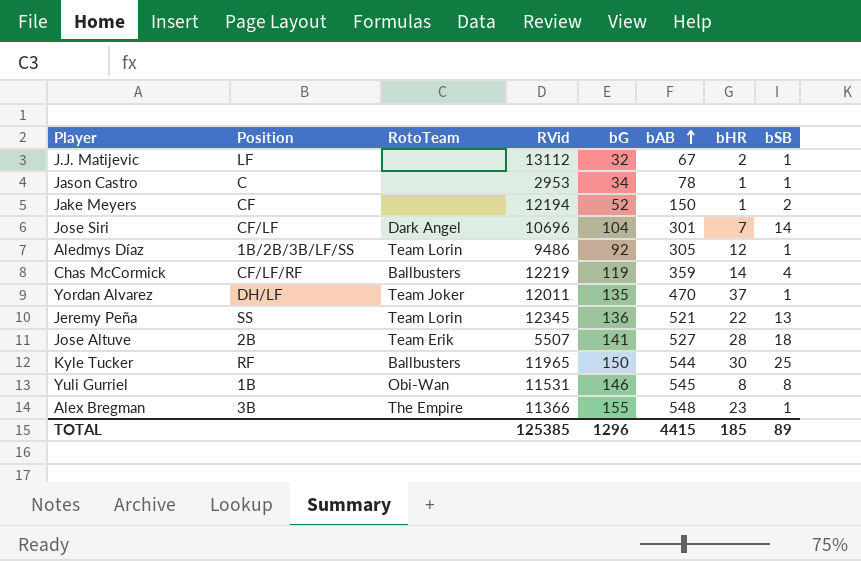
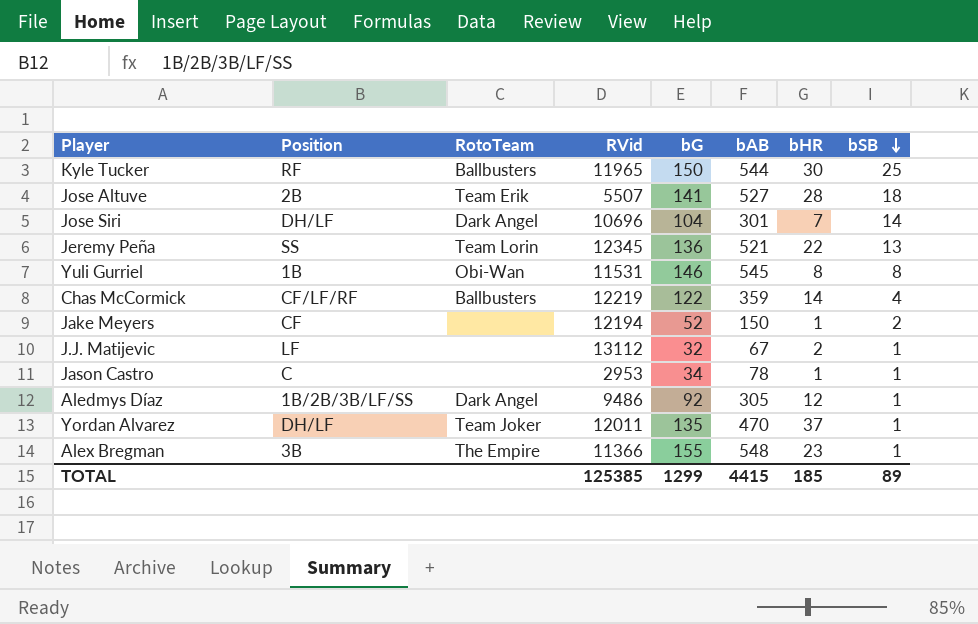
row order: bAB ascending -> bSB descending
Jose Siri | Position: CF/LF -> DH/LF
Chas McCormick | bG: 119 -> 122
Aledmys Díaz | RotoTeam: Team Lorin -> Dark Angel
TOTAL | bG: 1296 -> 1299

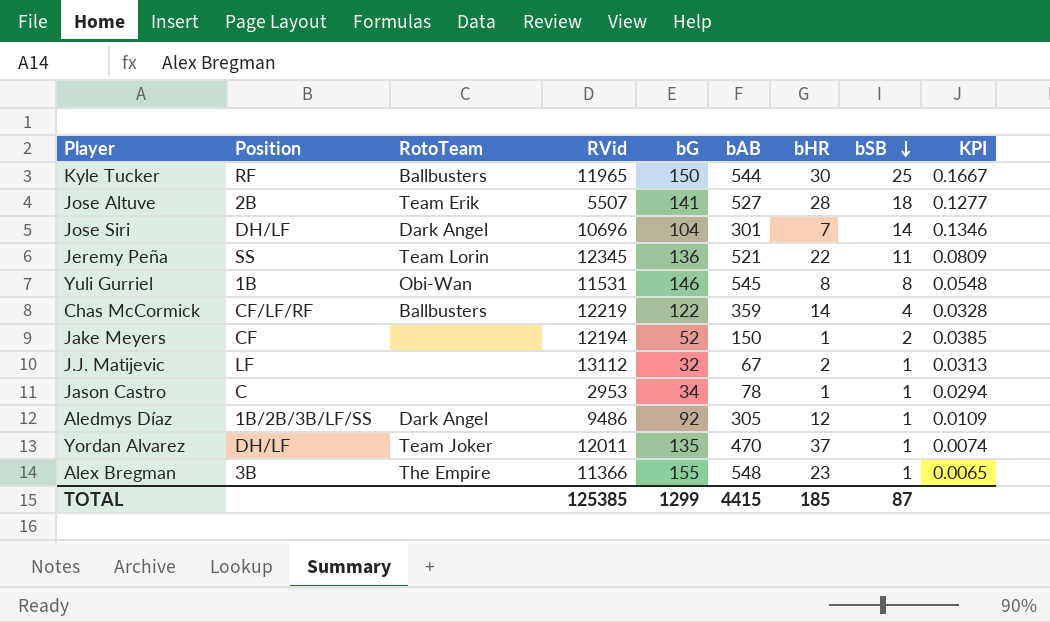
column KPI | formula: none -> [bSB] / [bG]
Jeremy Peña | bSB: 13 -> 11
TOTAL | bSB: 89 -> 87

